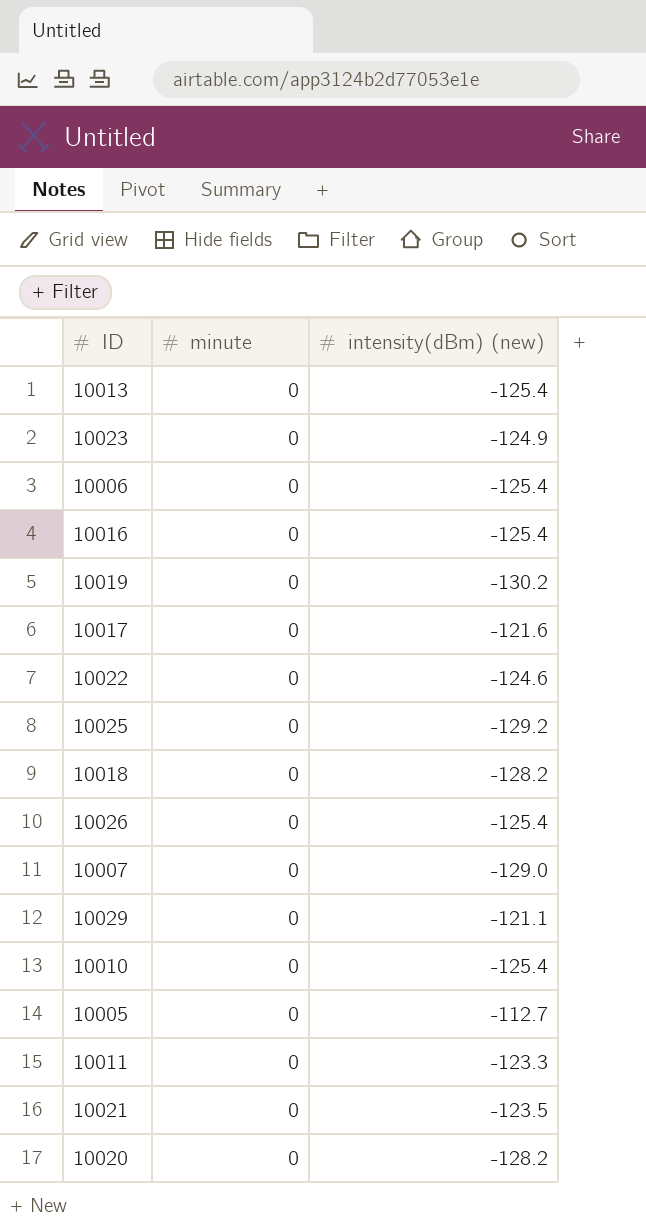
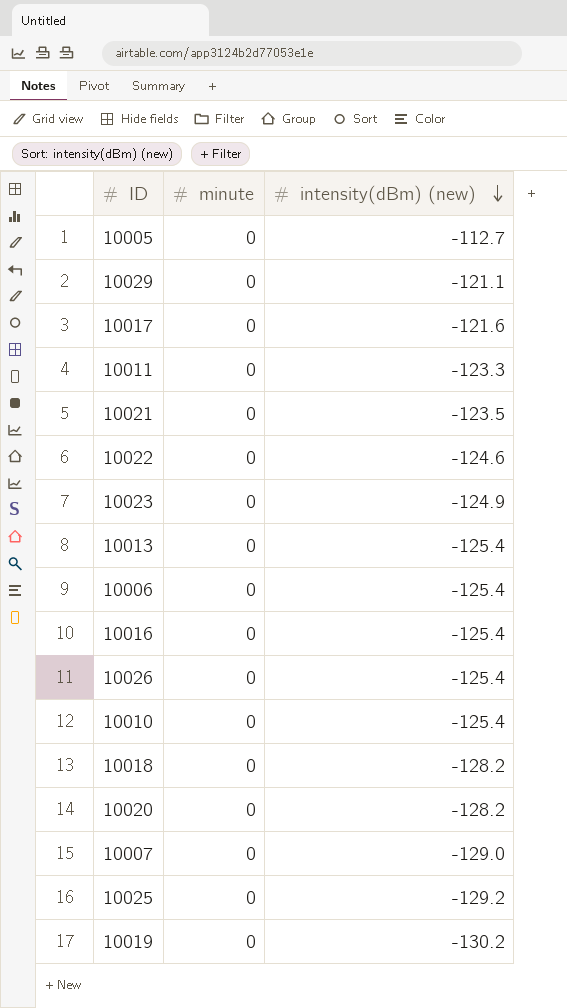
row order: none -> intensity(dBm) (new) descending

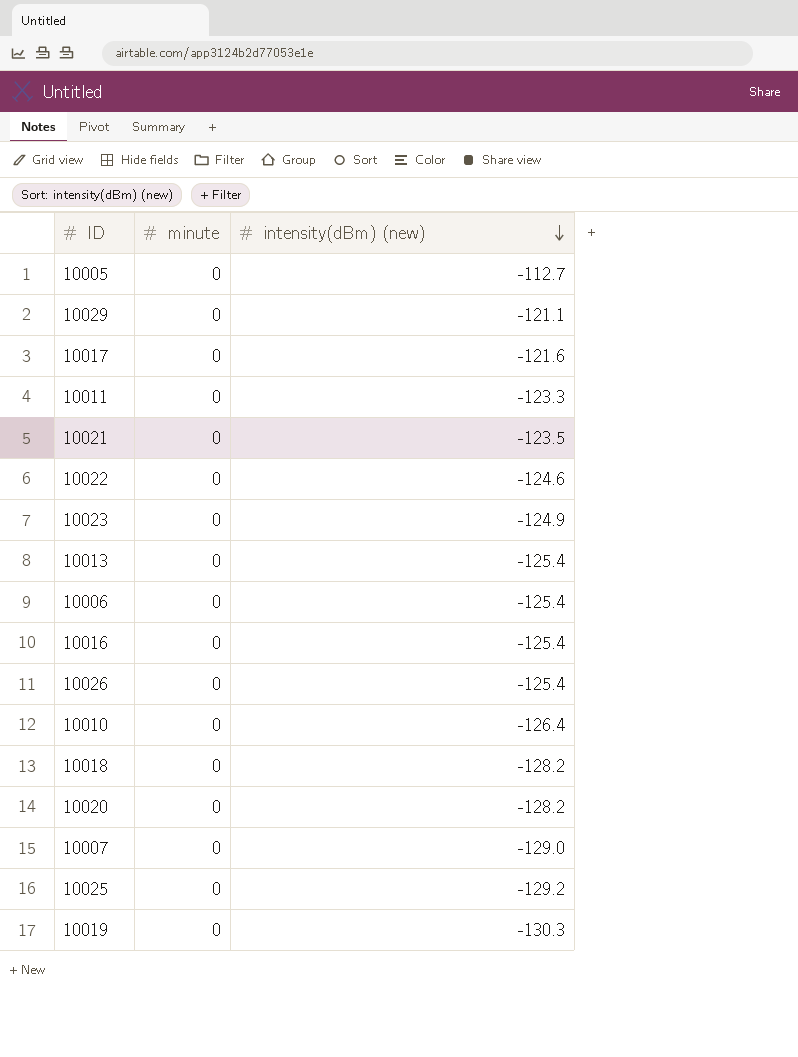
10010 | intensity(dBm) (new): -125.4 -> -126.4
10019 | intensity(dBm) (new): -130.2 -> -130.3

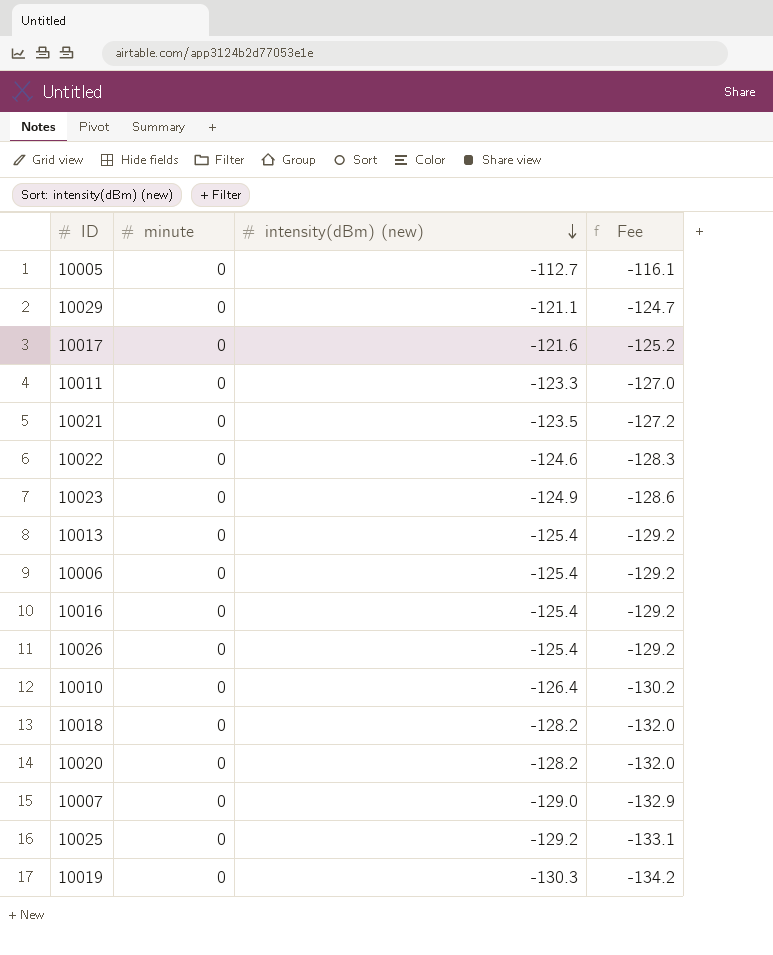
column Fee | formula: none -> [intensity(dBm) (new)] * 1.03

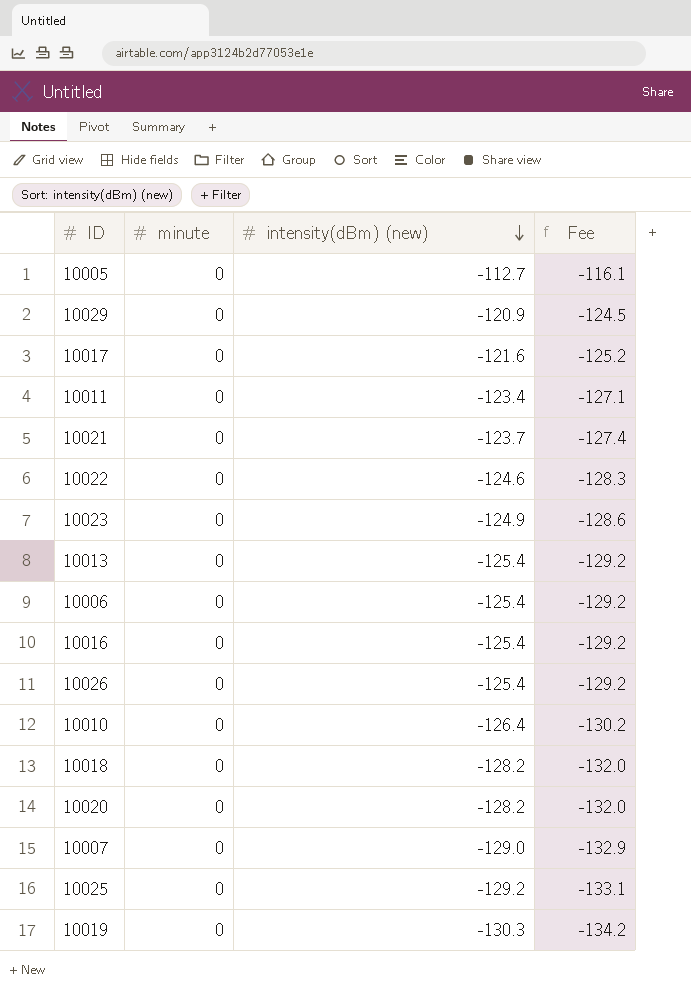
10029 | intensity(dBm) (new): -121.1 -> -120.9
10029 | Fee: -124.7 -> -124.5
10011 | intensity(dBm) (new): -123.3 -> -123.4
10011 | Fee: -127.0 -> -127.1
10021 | intensity(dBm) (new): -123.5 -> -123.7
10021 | Fee: -127.2 -> -127.4

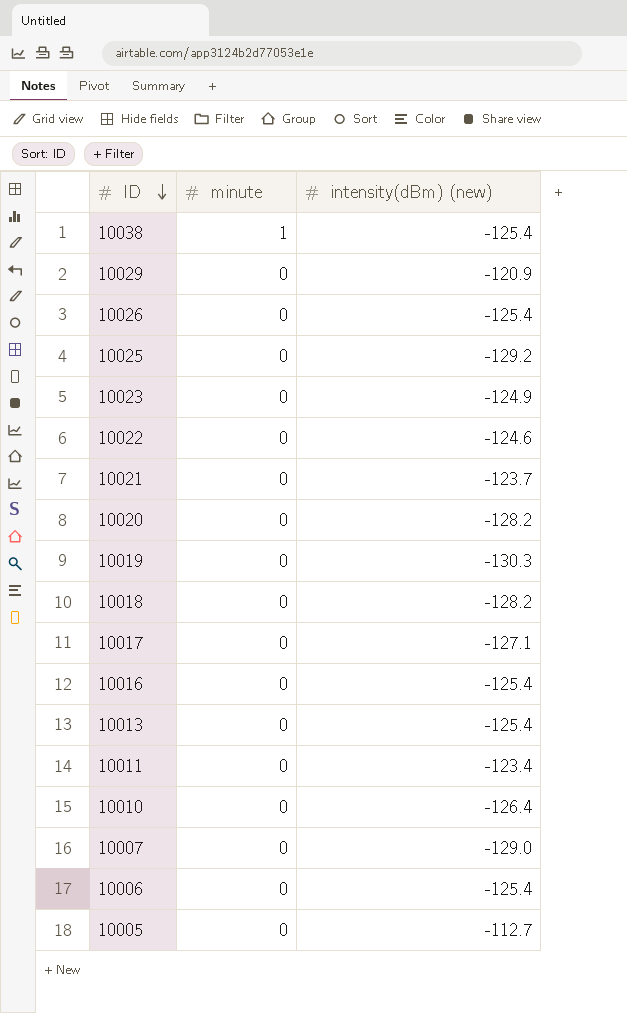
row order: intensity(dBm) (new) descending -> ID descending
column Fee | formula: [intensity(dBm) (new)] * 1.03 -> none
row 10038: none -> 1 | -125.4
10017 | intensity(dBm) (new): -121.6 -> -127.1

